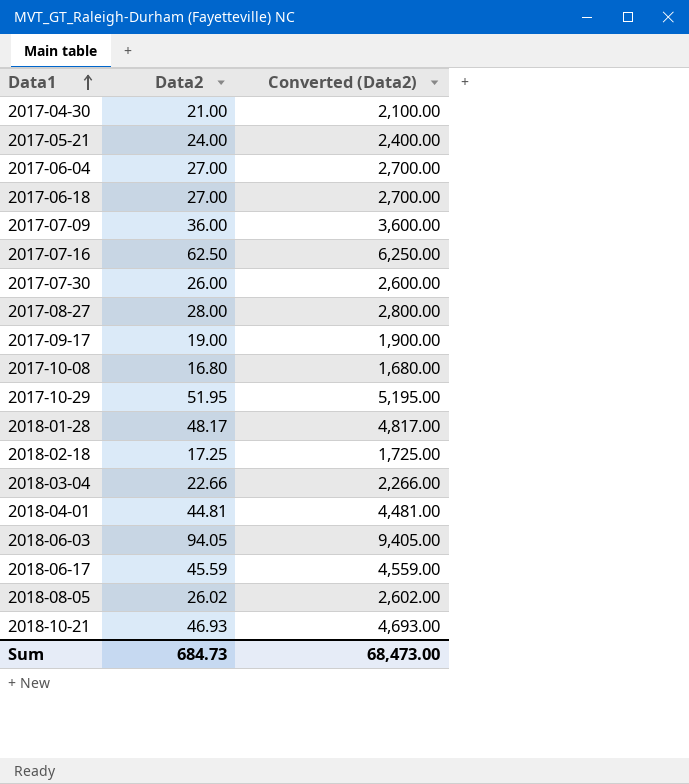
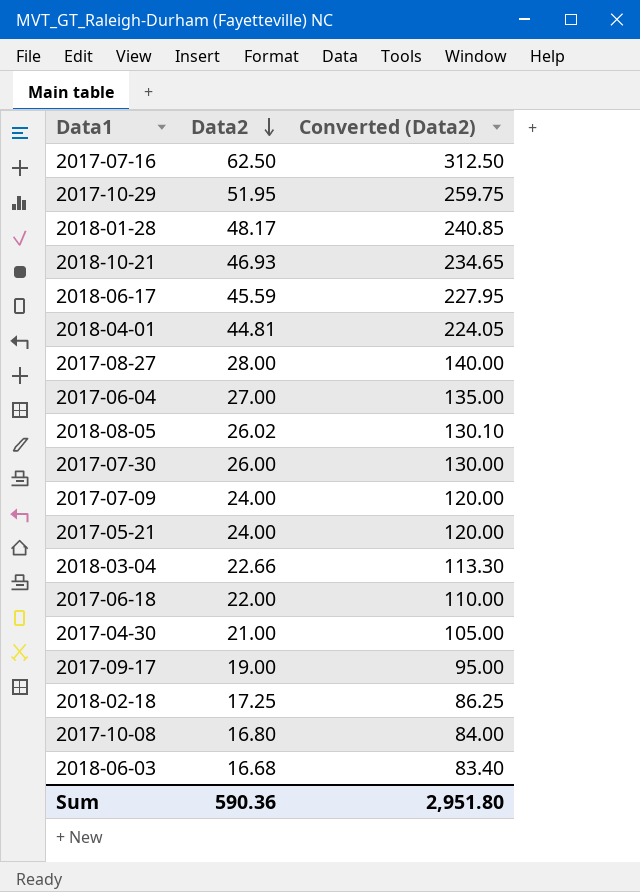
row order: Data1 ascending -> Data2 descending
column Converted (Data2) | formula: [Data2] * 100 -> [Data2] * 5
2017-07-09 | Data2: 36.00 -> 24.00
2017-06-18 | Data2: 27.00 -> 22.00
2018-06-03 | Data2: 94.05 -> 16.68
Sum | Data2: 684.73 -> 590.36
Sum | Converted (Data2): 68,473.00 -> 2,951.80

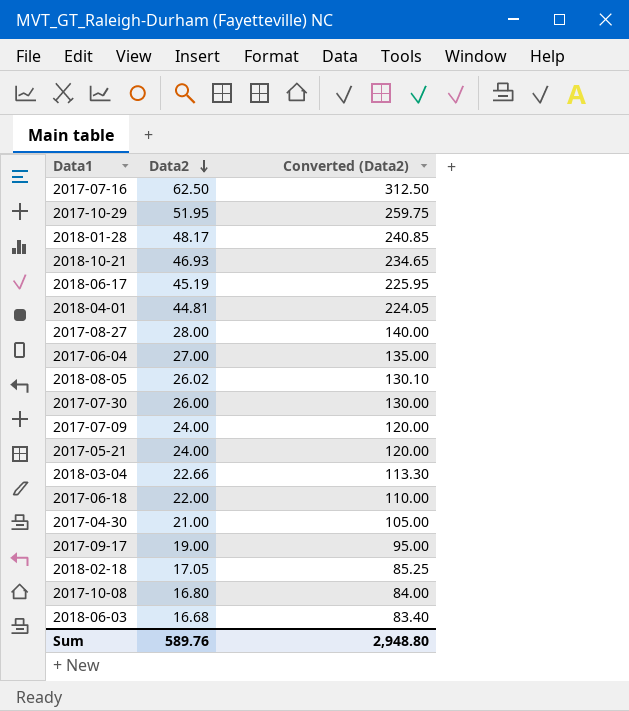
2018-06-17 | Data2: 45.59 -> 45.19
2018-06-17 | Converted (Data2): 227.95 -> 225.95
2018-02-18 | Data2: 17.25 -> 17.05
2018-02-18 | Converted (Data2): 86.25 -> 85.25
Sum | Data2: 590.36 -> 589.76
Sum | Converted (Data2): 2,951.80 -> 2,948.80

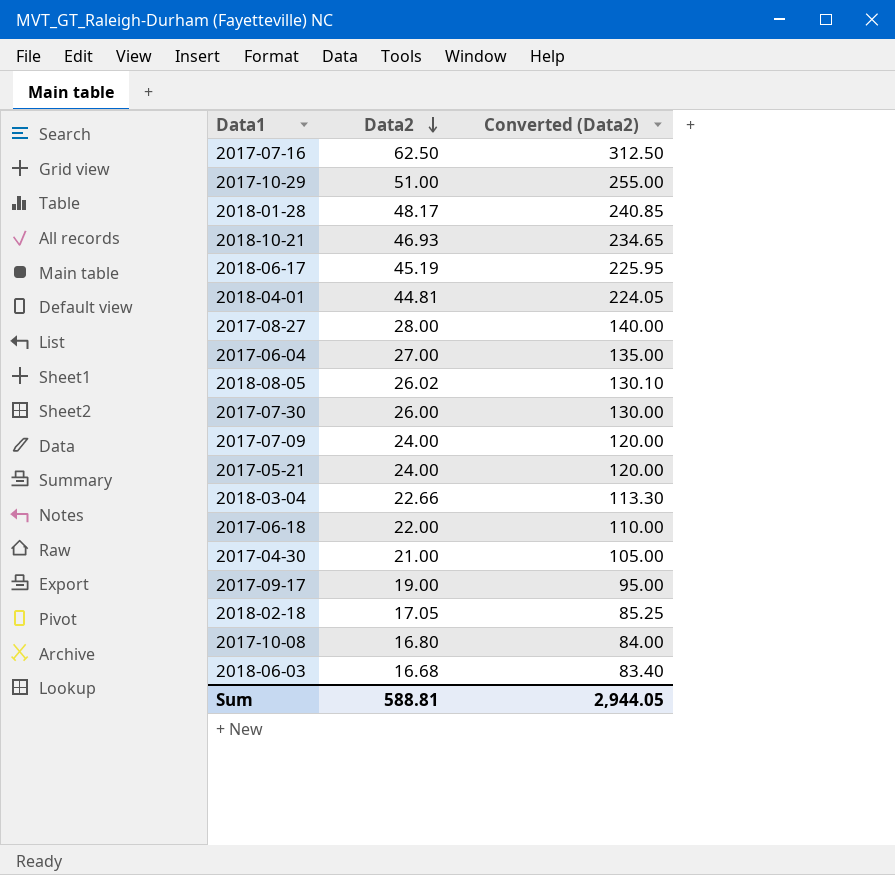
2017-10-29 | Data2: 51.95 -> 51.00
2017-10-29 | Converted (Data2): 259.75 -> 255.00
Sum | Data2: 589.76 -> 588.81
Sum | Converted (Data2): 2,948.80 -> 2,944.05

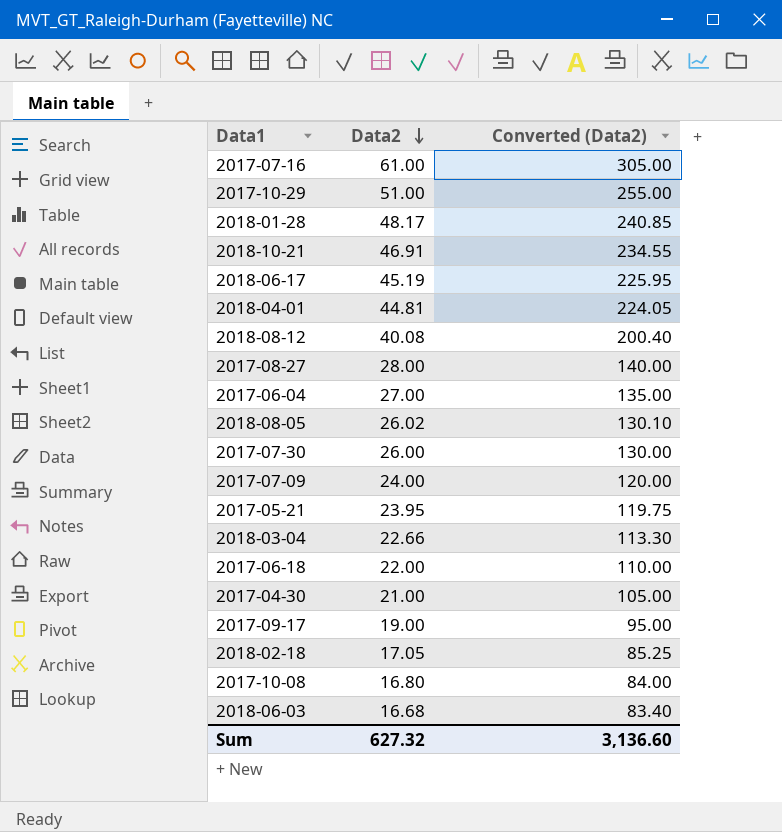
2017-07-16 | Data2: 62.50 -> 61.00
2017-07-16 | Converted (Data2): 312.50 -> 305.00
2018-10-21 | Data2: 46.93 -> 46.91
2018-10-21 | Converted (Data2): 234.65 -> 234.55
row 2018-08-12: none -> 40.08 | 200.40
2017-05-21 | Data2: 24.00 -> 23.95
2017-05-21 | Converted (Data2): 120.00 -> 119.75
Sum | Data2: 588.81 -> 627.32
Sum | Converted (Data2): 2,944.05 -> 3,136.60

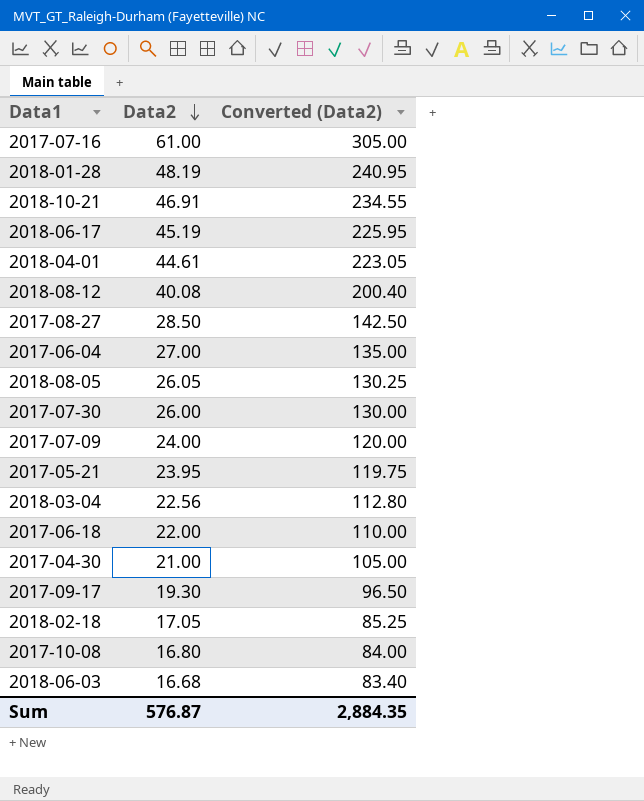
row 2017-10-29: 51.00 | 255.00 -> none
2018-01-28 | Data2: 48.17 -> 48.19
2018-01-28 | Converted (Data2): 240.85 -> 240.95
2018-04-01 | Data2: 44.81 -> 44.61
2018-04-01 | Converted (Data2): 224.05 -> 223.05
2017-08-27 | Data2: 28.00 -> 28.50
2017-08-27 | Converted (Data2): 140.00 -> 142.50
2018-08-05 | Data2: 26.02 -> 26.05
2018-08-05 | Converted (Data2): 130.10 -> 130.25
2018-03-04 | Data2: 22.66 -> 22.56
2018-03-04 | Converted (Data2): 113.30 -> 112.80
2017-09-17 | Data2: 19.00 -> 19.30
2017-09-17 | Converted (Data2): 95.00 -> 96.50
Sum | Data2: 627.32 -> 576.87
Sum | Converted (Data2): 3,136.60 -> 2,884.35

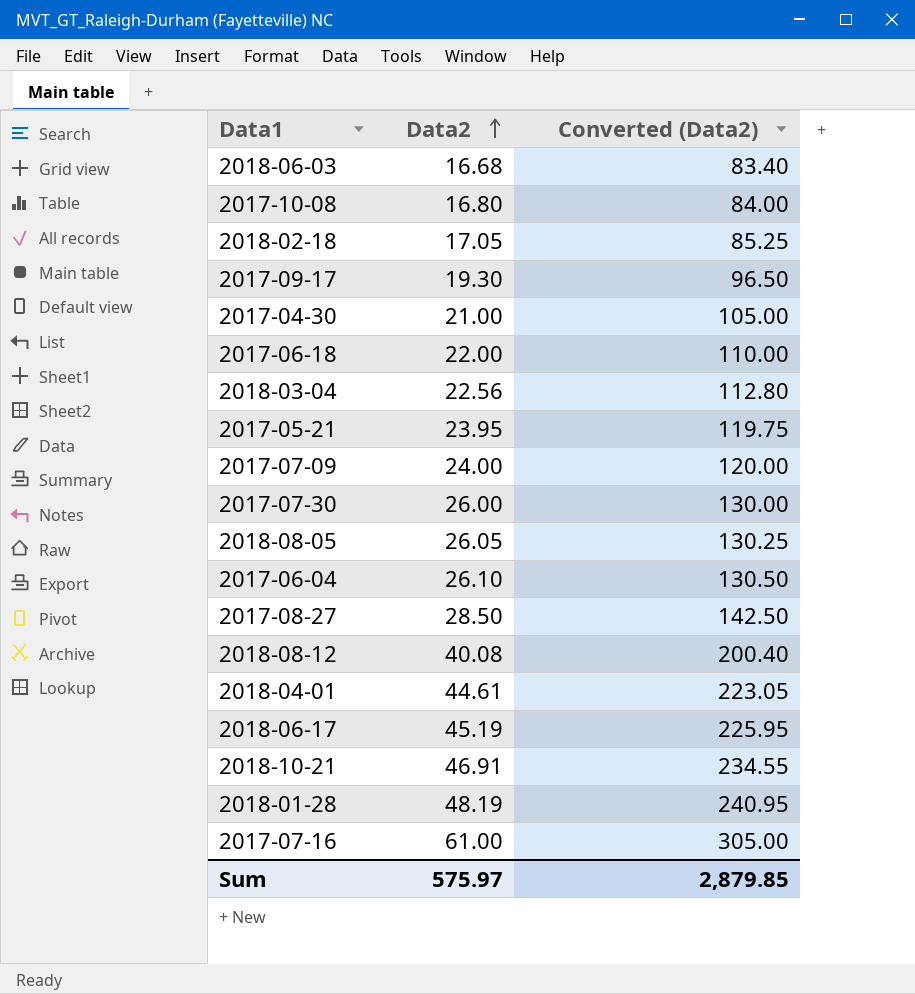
row order: Data2 descending -> Data2 ascending
2017-06-04 | Data2: 27.00 -> 26.10
2017-06-04 | Converted (Data2): 135.00 -> 130.50
Sum | Data2: 576.87 -> 575.97
Sum | Converted (Data2): 2,884.35 -> 2,879.85

